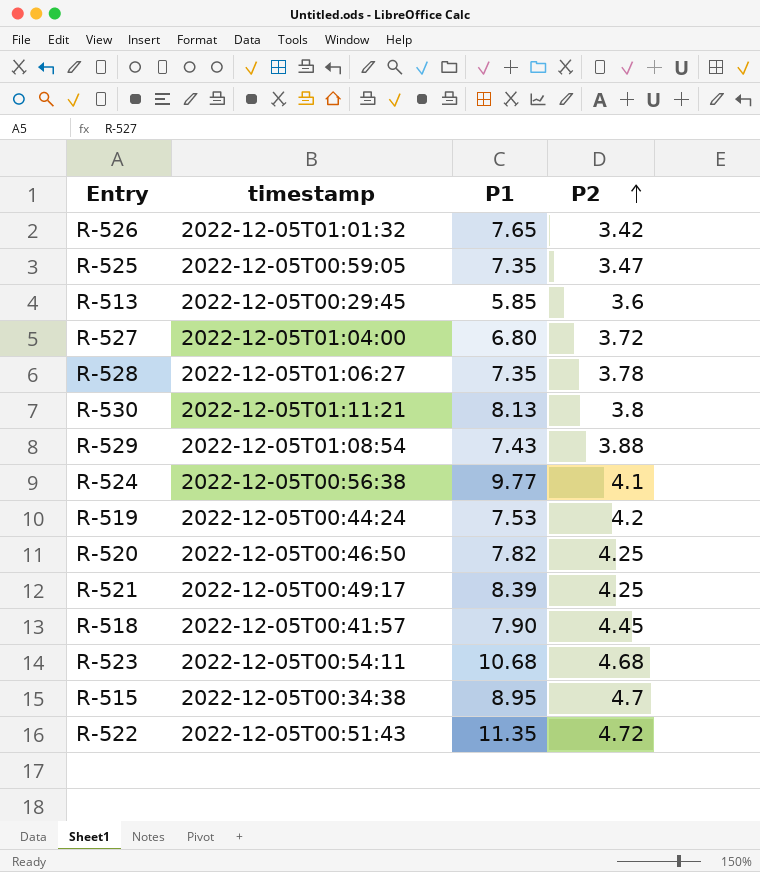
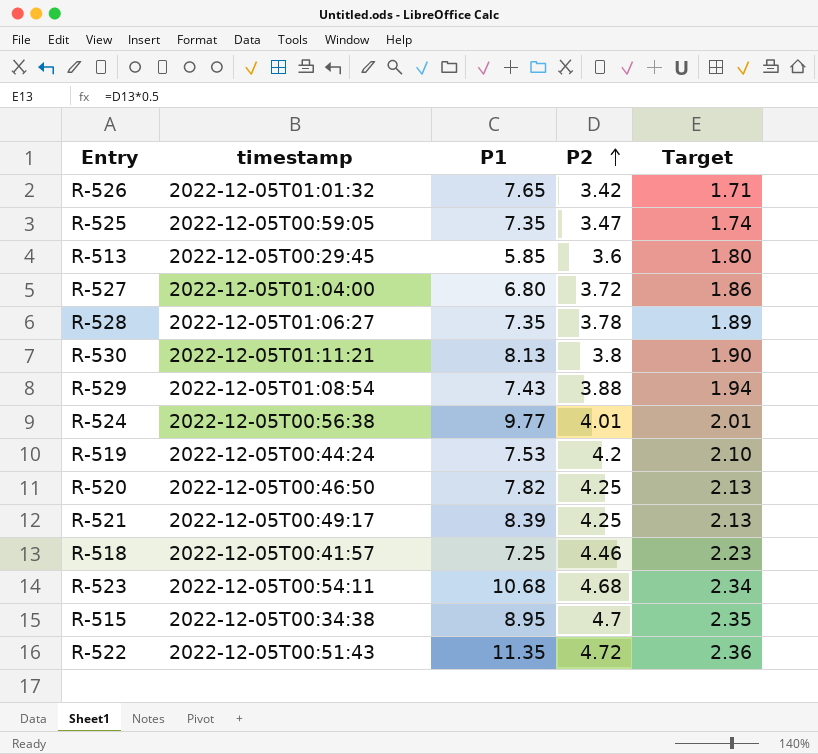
column Target | formula: none -> [P2] * 0.5
R-524 | P2: 4.1 -> 4.01
R-518 | P1: 7.90 -> 7.25
R-518 | P2: 4.45 -> 4.46

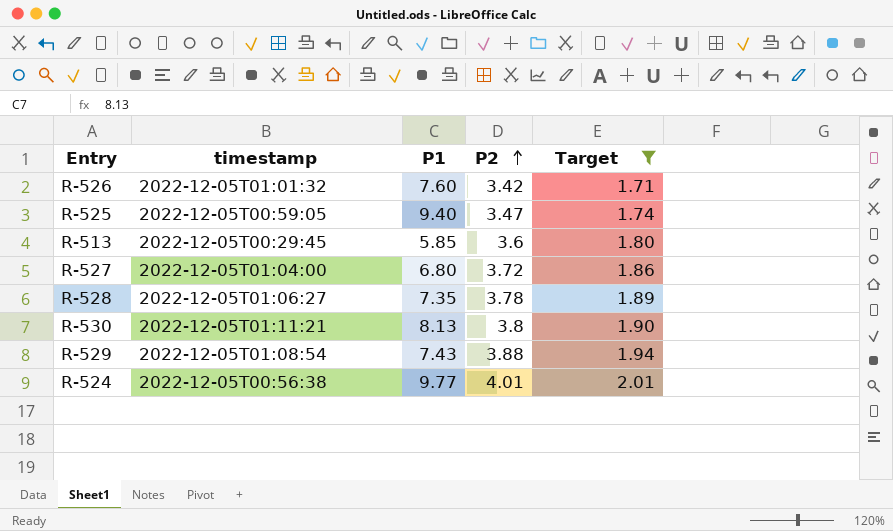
filter: none -> Target <= 2.01
R-526 | P1: 7.65 -> 7.60
R-525 | P1: 7.35 -> 9.40

